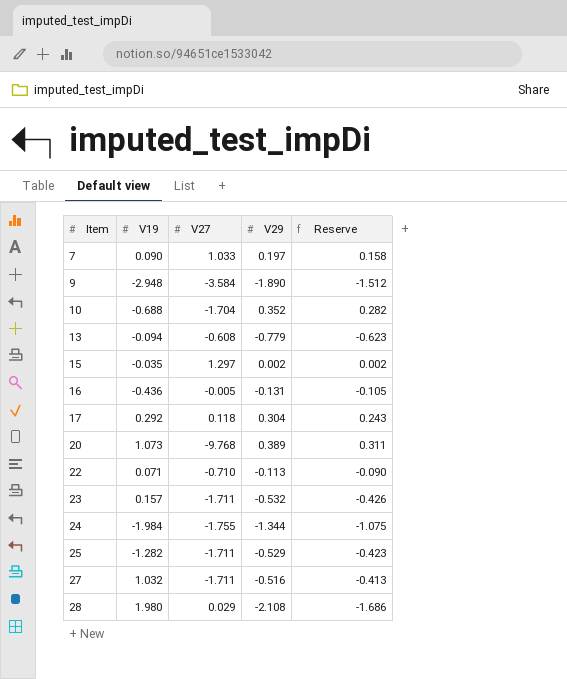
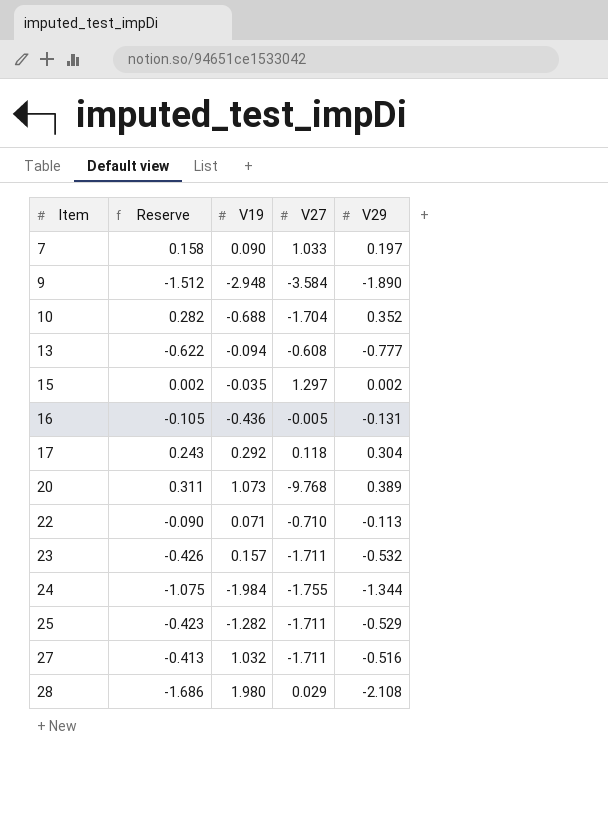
column Reserve | position: 5 -> 2
13 | Reserve: -0.623 -> -0.622
13 | V29: -0.779 -> -0.777

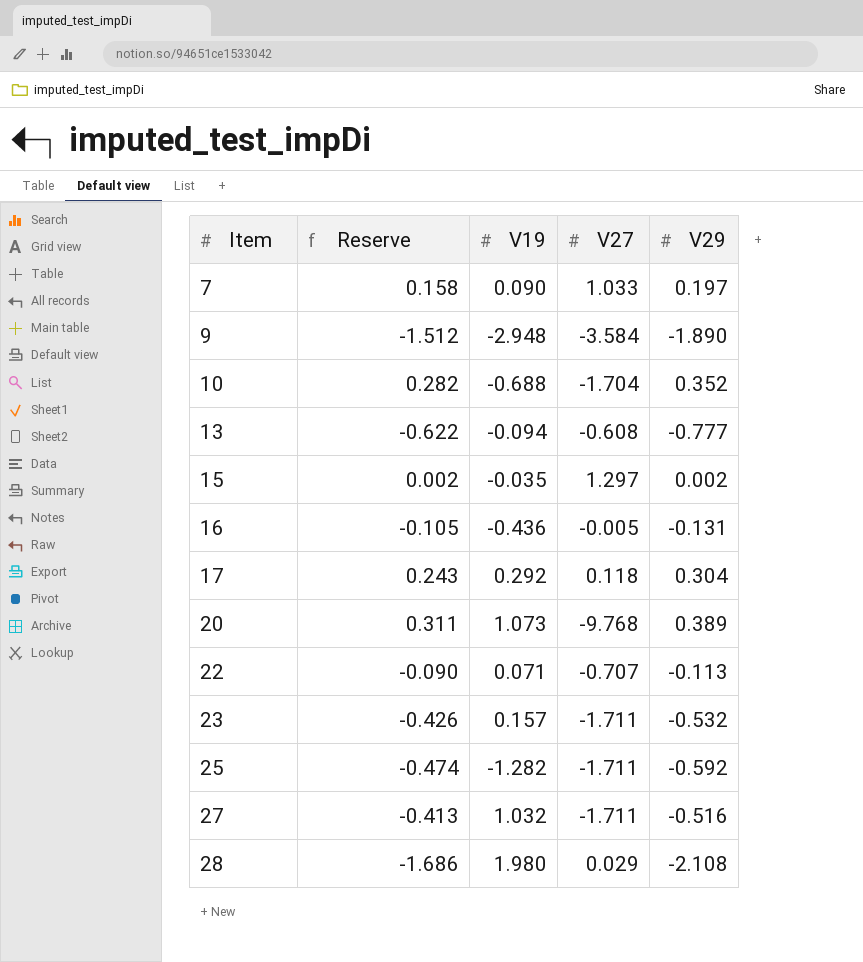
row 24: -1.075 | -1.984 | -1.755 | -1.344 -> none
22 | V27: -0.710 -> -0.707
25 | Reserve: -0.423 -> -0.474
25 | V29: -0.529 -> -0.592

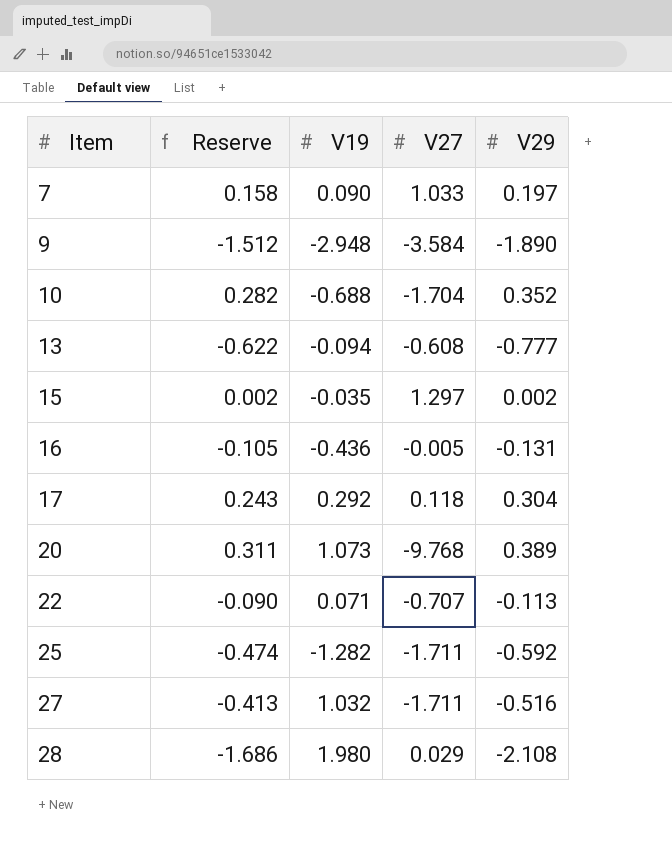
row 23: -0.426 | 0.157 | -1.711 | -0.532 -> none

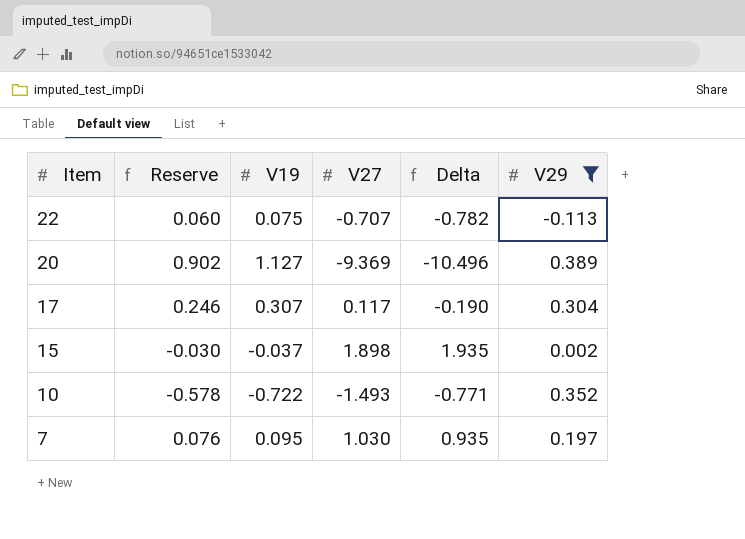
filter: none -> V29 >= -0.113
row order: Item ascending -> Item descending
column Reserve | formula: [V29] * 0.8 -> [V19] * 0.8
column Delta | formula: none -> [V27] - [V19]
22 | V19: 0.071 -> 0.075
20 | V19: 1.073 -> 1.127
20 | V27: -9.768 -> -9.369
17 | V19: 0.292 -> 0.307
17 | V27: 0.118 -> 0.117
15 | V19: -0.035 -> -0.037
15 | V27: 1.297 -> 1.898
10 | V19: -0.688 -> -0.722
10 | V27: -1.704 -> -1.493
7 | V19: 0.090 -> 0.095
7 | V27: 1.033 -> 1.030

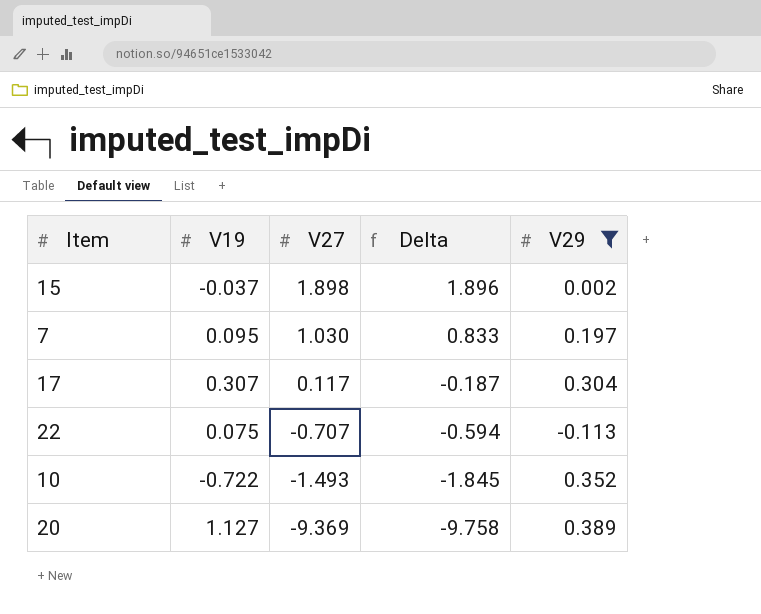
row order: Item descending -> V27 descending
column Reserve | formula: [V19] * 0.8 -> none
column Delta | formula: [V27] - [V19] -> [V27] - [V29]

